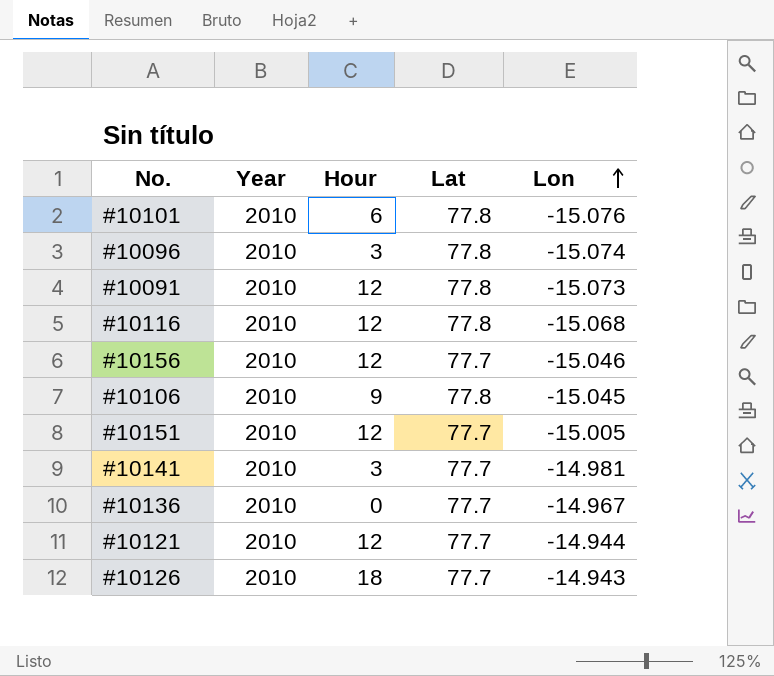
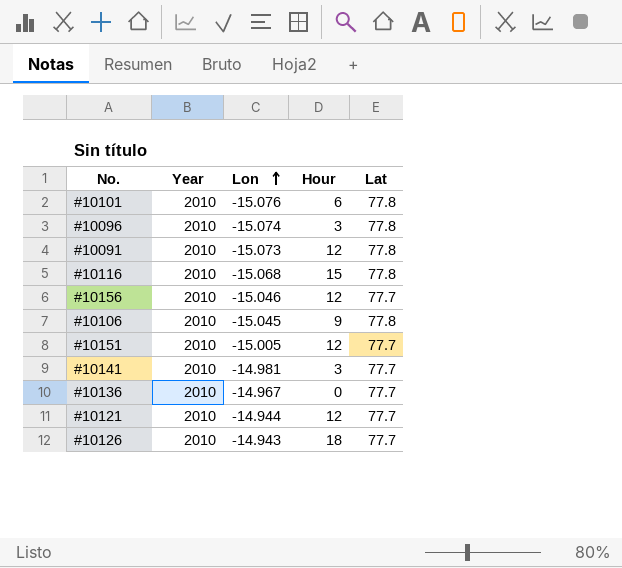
column Lon | position: 5 -> 3
#10116 | Hour: 12 -> 15

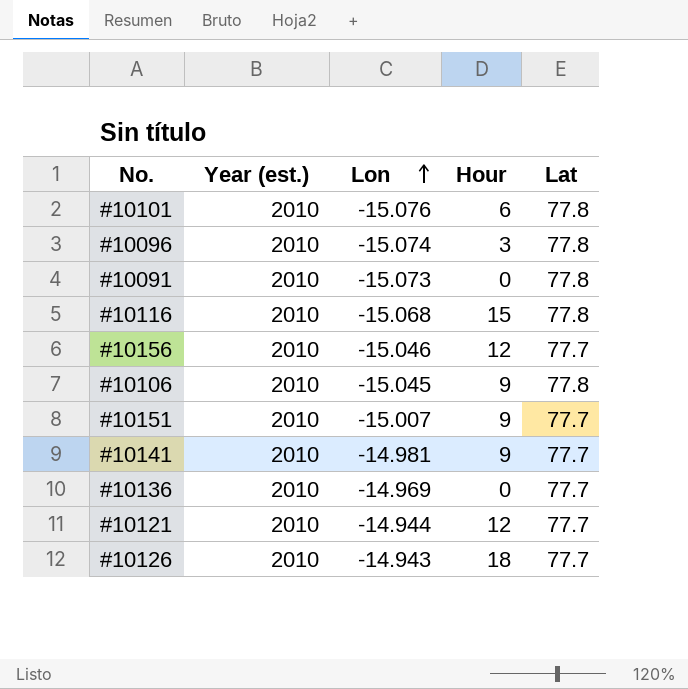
column name: Year -> Year (est.)
#10091 | Hour: 12 -> 0
#10151 | Lon: -15.005 -> -15.007
#10151 | Hour: 12 -> 9
#10141 | Hour: 3 -> 9
#10136 | Lon: -14.967 -> -14.969

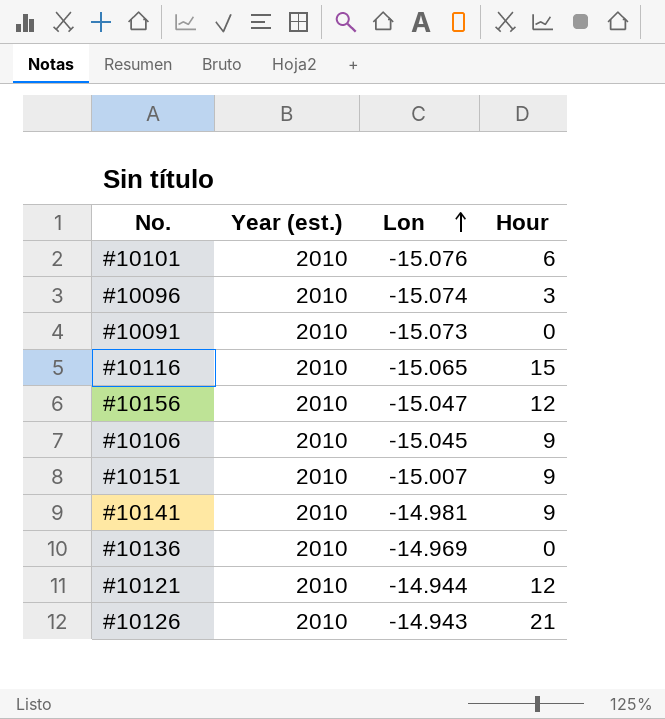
column Lat | position: 5 -> none
#10116 | Lon: -15.068 -> -15.065
#10156 | Lon: -15.046 -> -15.047
#10126 | Hour: 18 -> 21

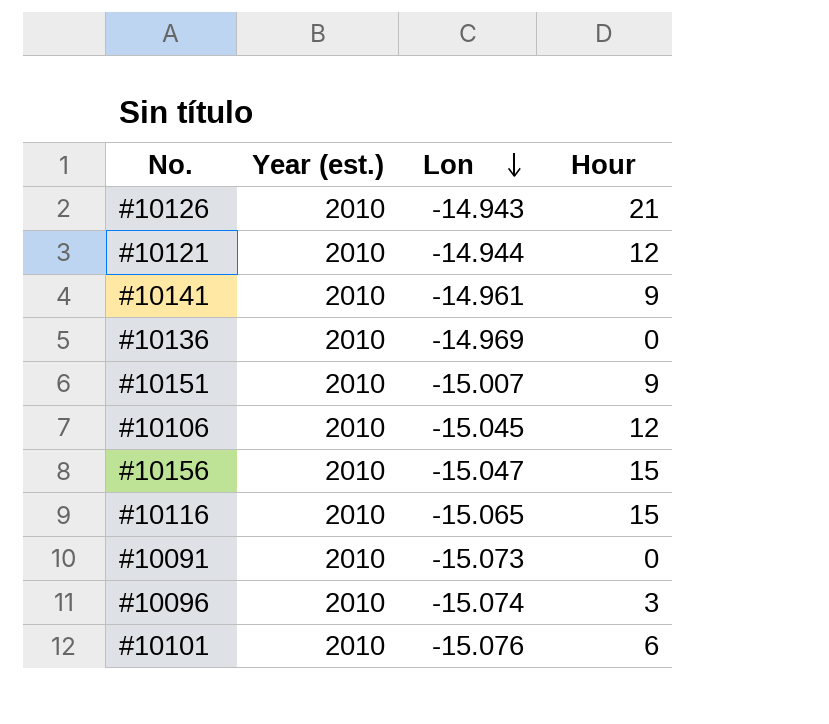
row order: Lon ascending -> Lon descending
#10141 | Lon: -14.981 -> -14.961
#10106 | Hour: 9 -> 12
#10156 | Hour: 12 -> 15

